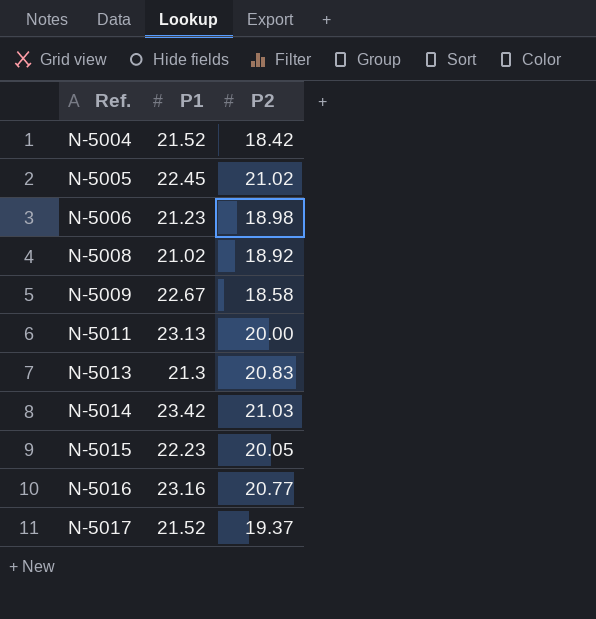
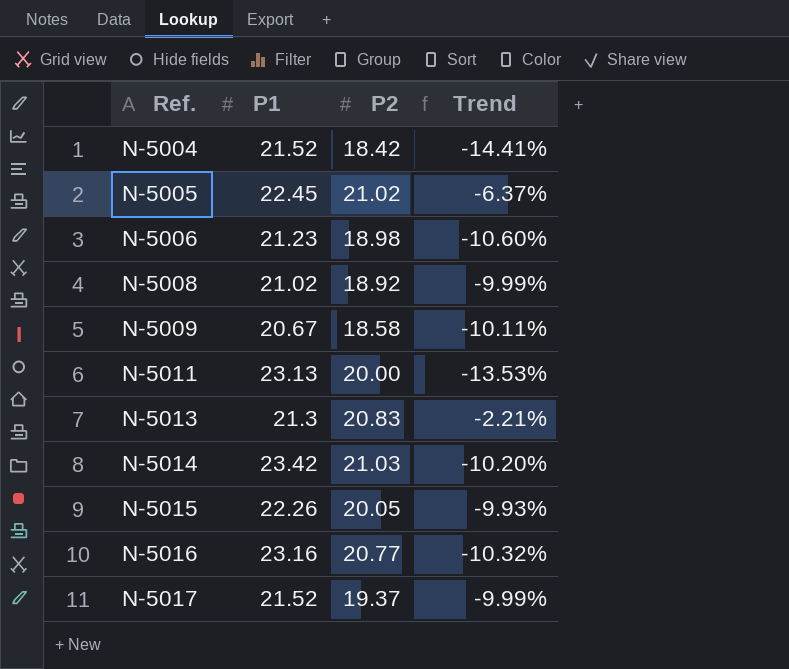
column Trend | formula: none -> ([P2] - [P1]) / [P1]
N-5009 | P1: 22.67 -> 20.67
N-5015 | P1: 22.23 -> 22.26

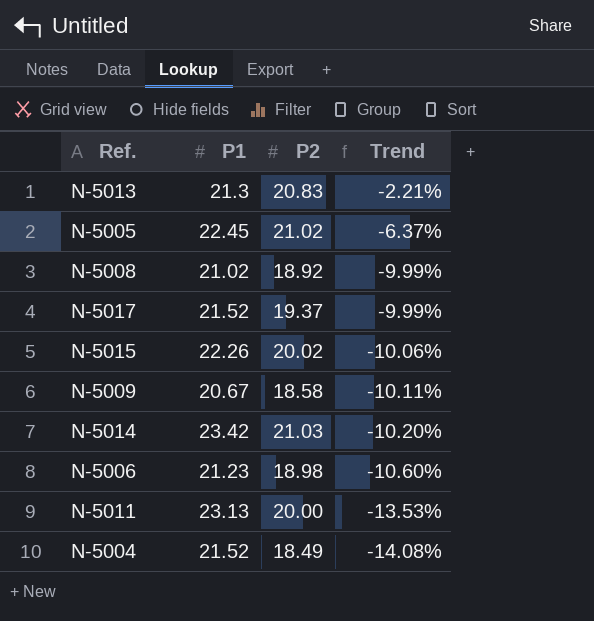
row order: Ref. ascending -> Trend descending
row N-5016: 23.16 | 20.77 | -10.32% -> none
N-5015 | P2: 20.05 -> 20.02
N-5015 | Trend: -9.93% -> -10.06%
N-5004 | P2: 18.42 -> 18.49
N-5004 | Trend: -14.41% -> -14.08%

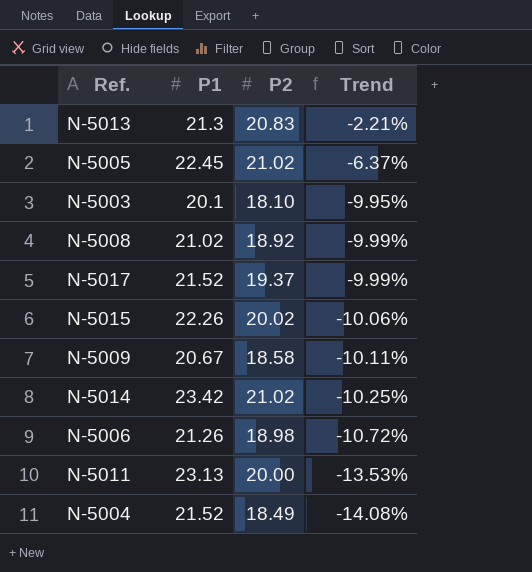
row N-5003: none -> 20.1 | 18.10 | -9.95%
N-5014 | P2: 21.03 -> 21.02
N-5014 | Trend: -10.20% -> -10.25%
N-5006 | P1: 21.23 -> 21.26
N-5006 | Trend: -10.60% -> -10.72%

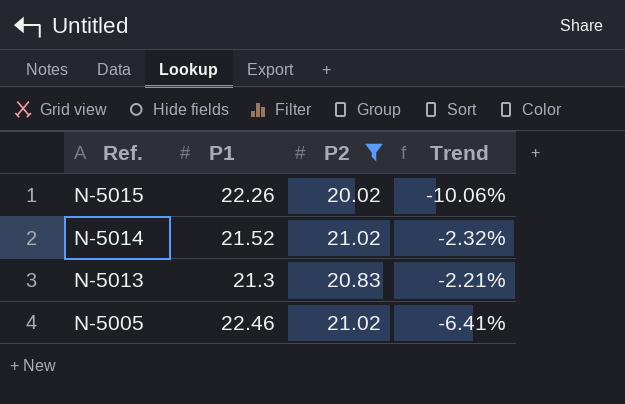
filter: none -> P2 >= 20.02
row order: Trend descending -> Ref. descending
N-5014 | P1: 23.42 -> 21.52
N-5014 | Trend: -10.25% -> -2.32%
N-5005 | P1: 22.45 -> 22.46
N-5005 | Trend: -6.37% -> -6.41%

